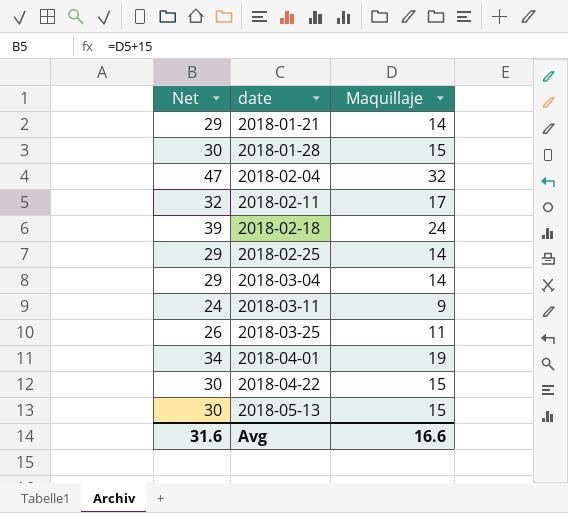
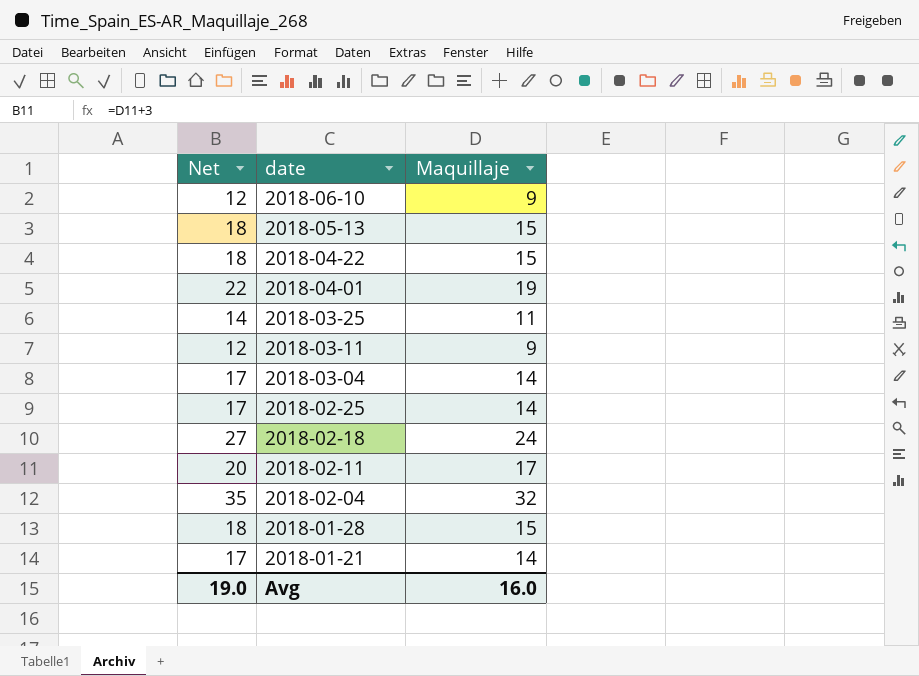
row order: date ascending -> date descending
column Net | formula: [Maquillaje] + 15 -> [Maquillaje] + 3
row 2018-06-10: none -> 12 | 9
Avg | Net: 31.6 -> 19.0
Avg | Maquillaje: 16.6 -> 16.0

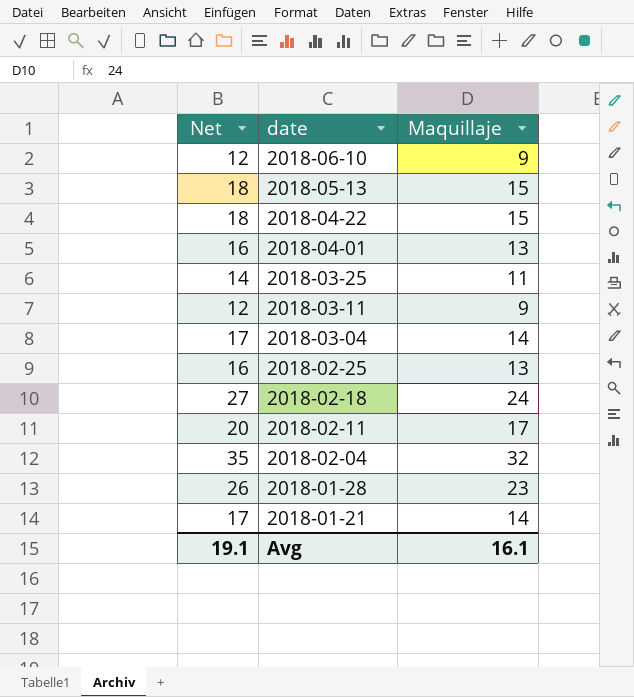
2018-04-01 | Net: 22 -> 16
2018-04-01 | Maquillaje: 19 -> 13
2018-02-25 | Net: 17 -> 16
2018-02-25 | Maquillaje: 14 -> 13
2018-01-28 | Net: 18 -> 26
2018-01-28 | Maquillaje: 15 -> 23
Avg | Net: 19.0 -> 19.1
Avg | Maquillaje: 16.0 -> 16.1

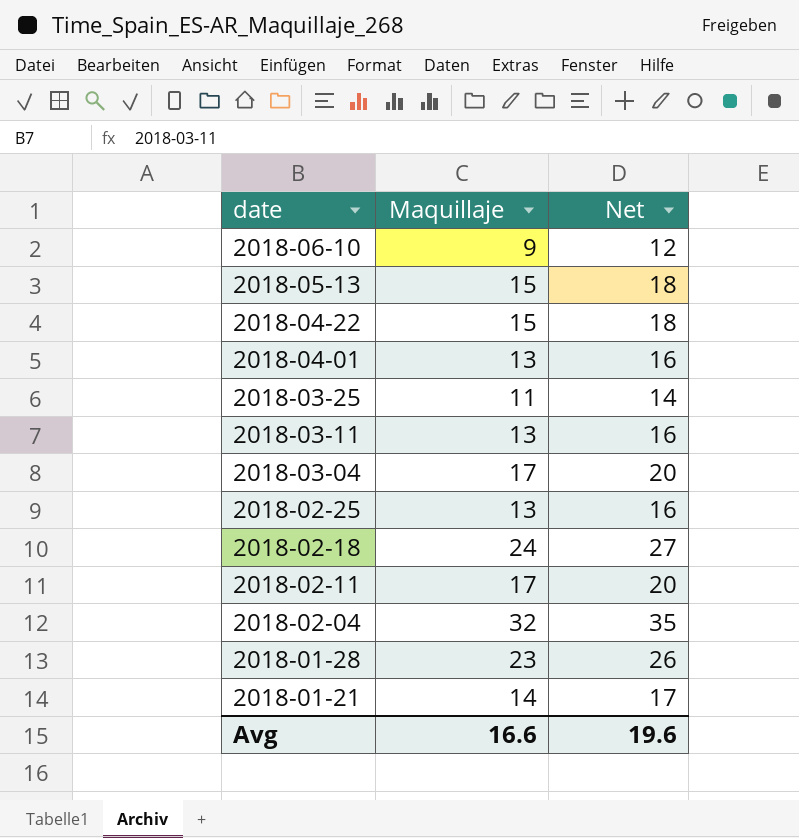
column Net | position: 1 -> 3
2018-03-11 | Maquillaje: 9 -> 13
2018-03-11 | Net: 12 -> 16
2018-03-04 | Maquillaje: 14 -> 17
2018-03-04 | Net: 17 -> 20
Avg | Maquillaje: 16.1 -> 16.6
Avg | Net: 19.1 -> 19.6

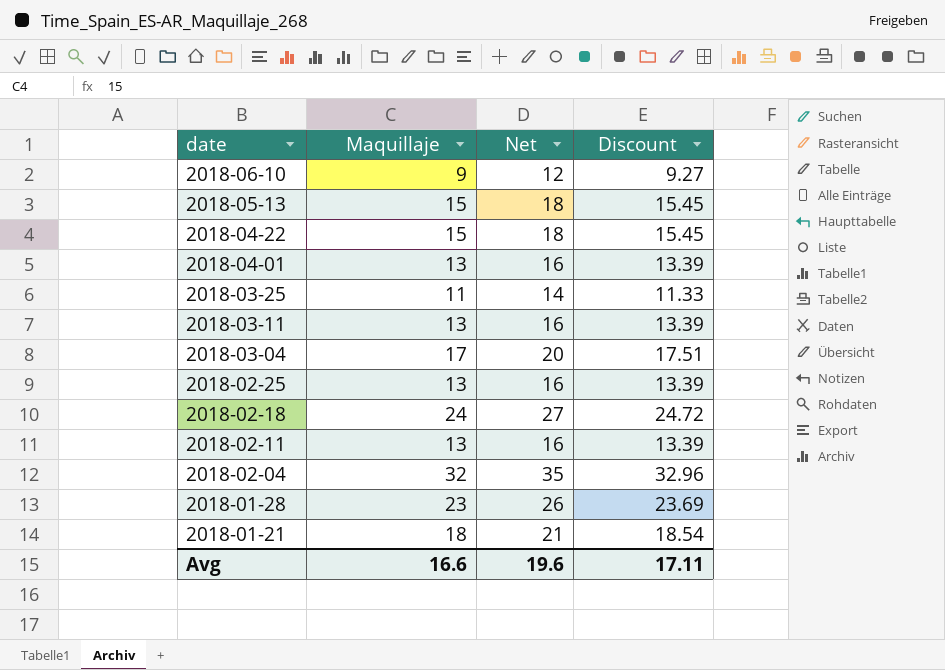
column Discount | formula: none -> [Maquillaje] * 1.03
2018-02-11 | Maquillaje: 17 -> 13
2018-02-11 | Net: 20 -> 16
2018-01-21 | Maquillaje: 14 -> 18
2018-01-21 | Net: 17 -> 21

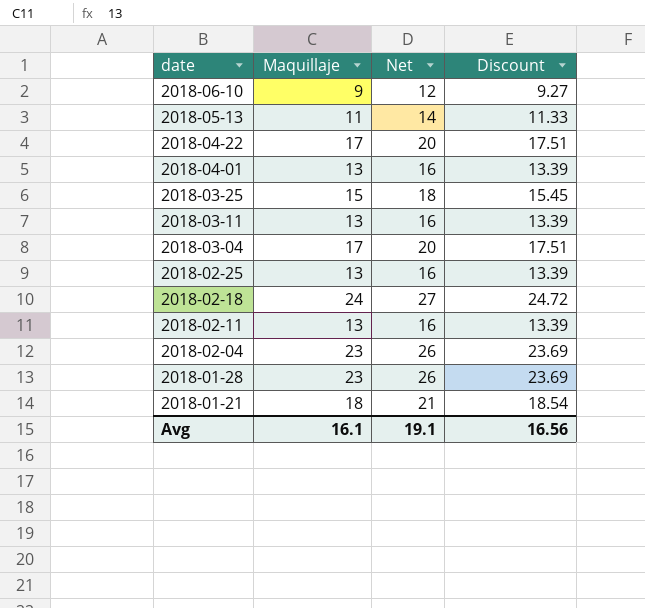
2018-05-13 | Maquillaje: 15 -> 11
2018-05-13 | Net: 18 -> 14
2018-05-13 | Discount: 15.45 -> 11.33
2018-04-22 | Maquillaje: 15 -> 17
2018-04-22 | Net: 18 -> 20
2018-04-22 | Discount: 15.45 -> 17.51
2018-03-25 | Maquillaje: 11 -> 15
2018-03-25 | Net: 14 -> 18
2018-03-25 | Discount: 11.33 -> 15.45
2018-02-04 | Maquillaje: 32 -> 23
2018-02-04 | Net: 35 -> 26
2018-02-04 | Discount: 32.96 -> 23.69
Avg | Maquillaje: 16.6 -> 16.1
Avg | Net: 19.6 -> 19.1
Avg | Discount: 17.11 -> 16.56

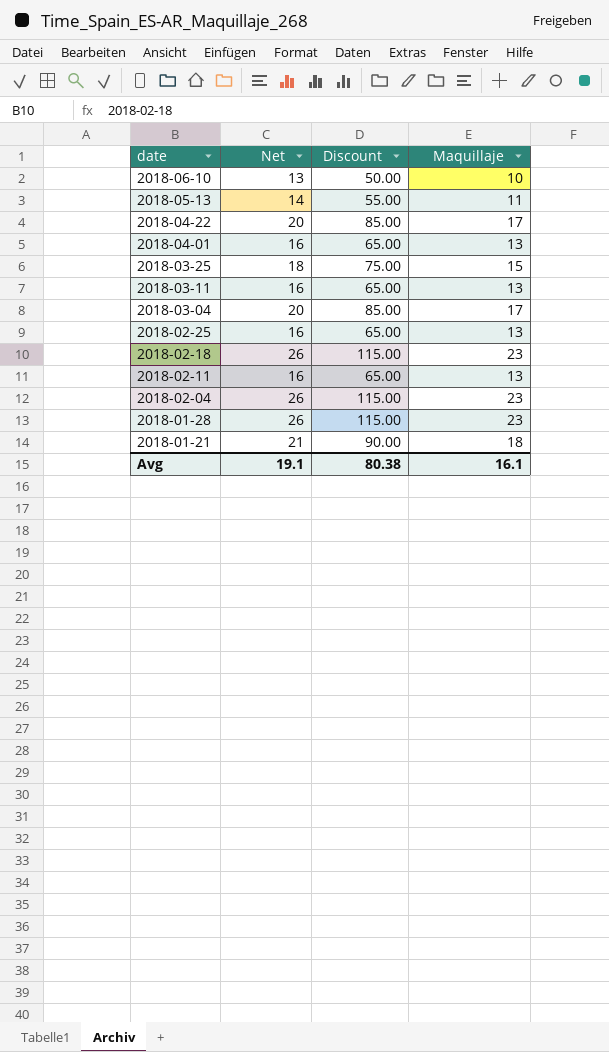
column Discount | formula: [Maquillaje] * 1.03 -> [Maquillaje] * 5
column Maquillaje | position: 2 -> 4
2018-06-10 | Net: 12 -> 13
2018-06-10 | Maquillaje: 9 -> 10
2018-02-18 | Net: 27 -> 26
2018-02-18 | Maquillaje: 24 -> 23
Avg | Discount: 16.56 -> 80.38

